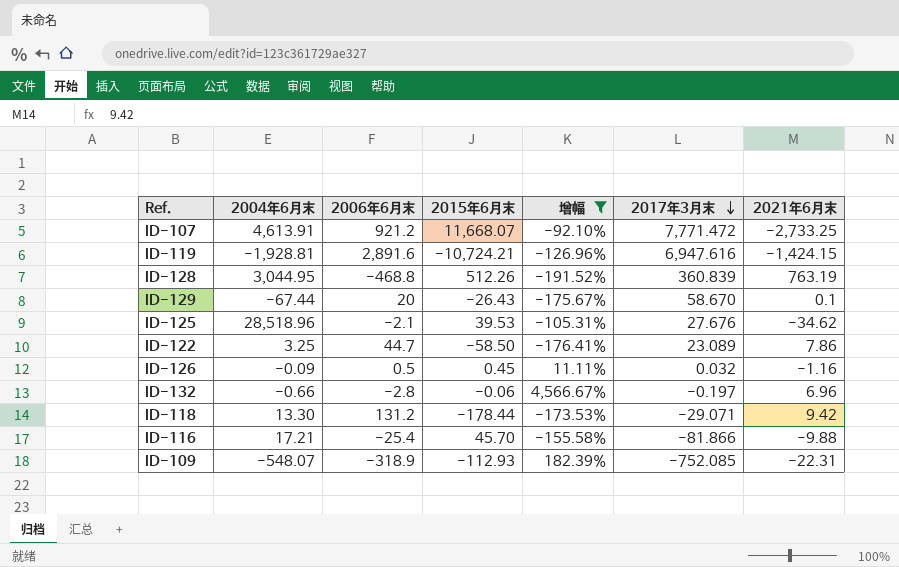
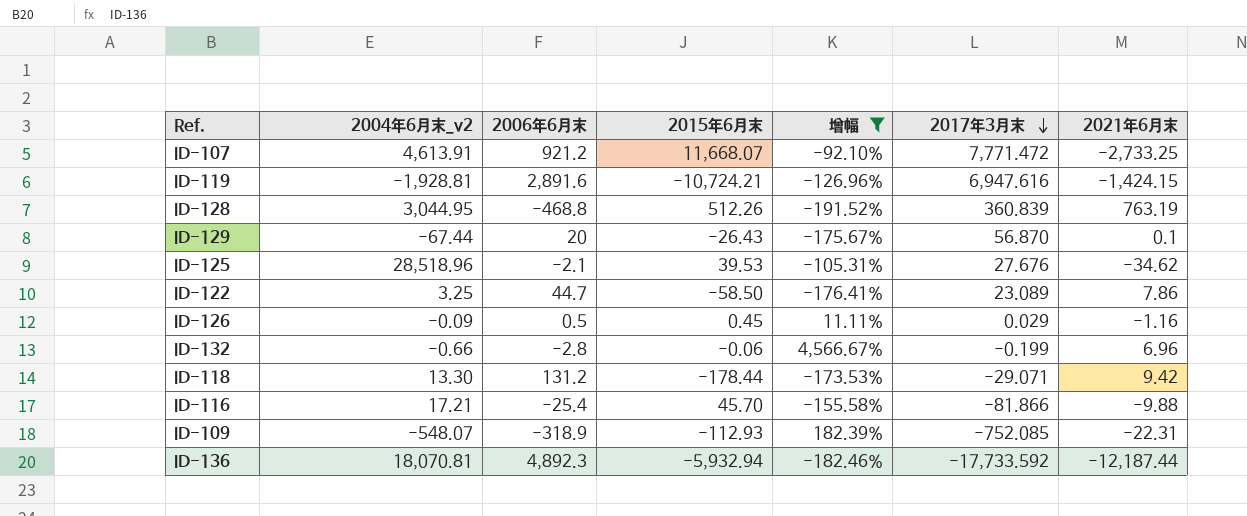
column name: 2004年6月末 -> 2004年6月末_v2
ID-129 | 2017年3月末: 58.670 -> 56.870
ID-126 | 2017年3月末: 0.032 -> 0.029
ID-132 | 2017年3月末: -0.197 -> -0.199
row ID-136: none -> 18,070.81 | 4,892.3 | -5,932.94 | -182.46% | -17,733.592 | -12,187.44

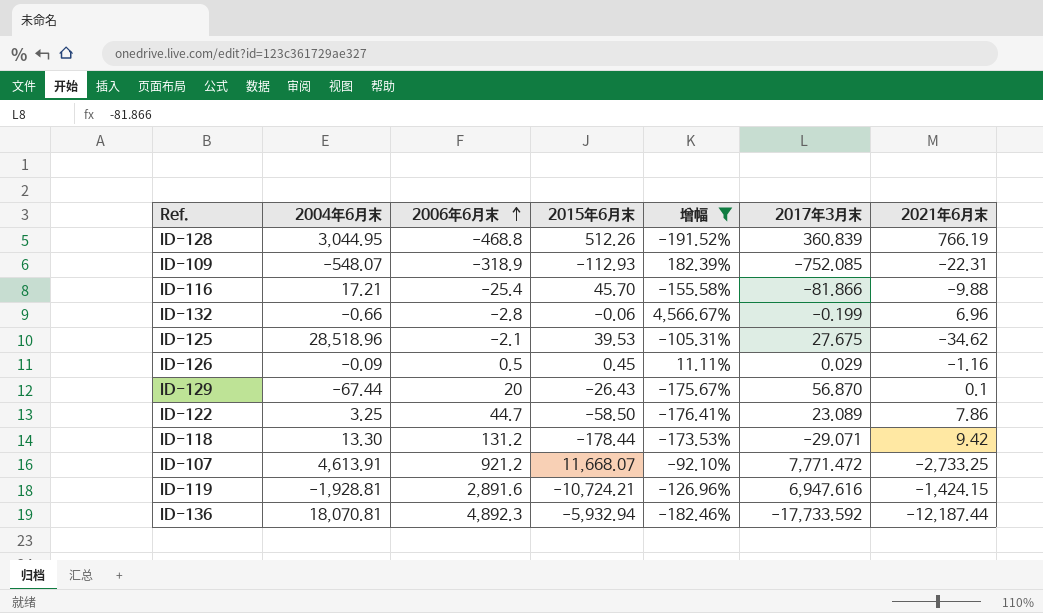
row order: 2017年3月末 descending -> 2006年6月末 ascending
column name: 2004年6月末_v2 -> 2004年6月末
ID-128 | 2021年6月末: 763.19 -> 766.19
ID-125 | 2017年3月末: 27.676 -> 27.675

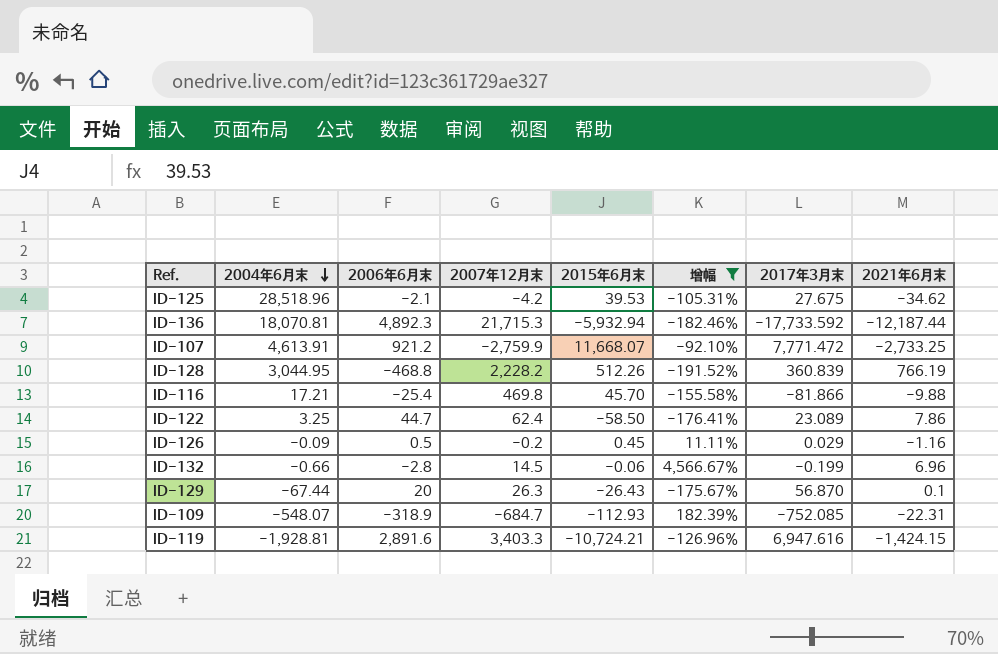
row order: 2006年6月末 ascending -> 2004年6月末 descending
column 2007年12月末 | position: none -> 4
row ID-118: 13.30 | 131.2 | -178.44 | -173.53% | -29.071 | 9.42 -> none

